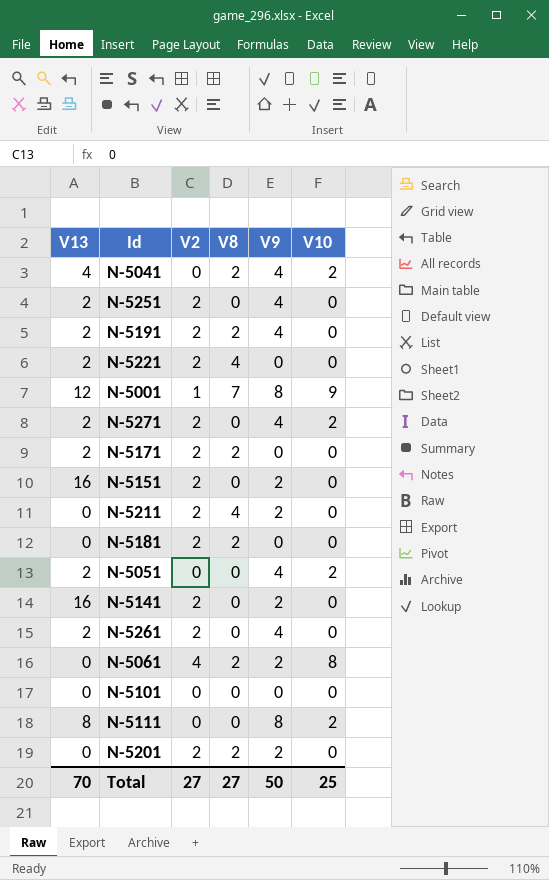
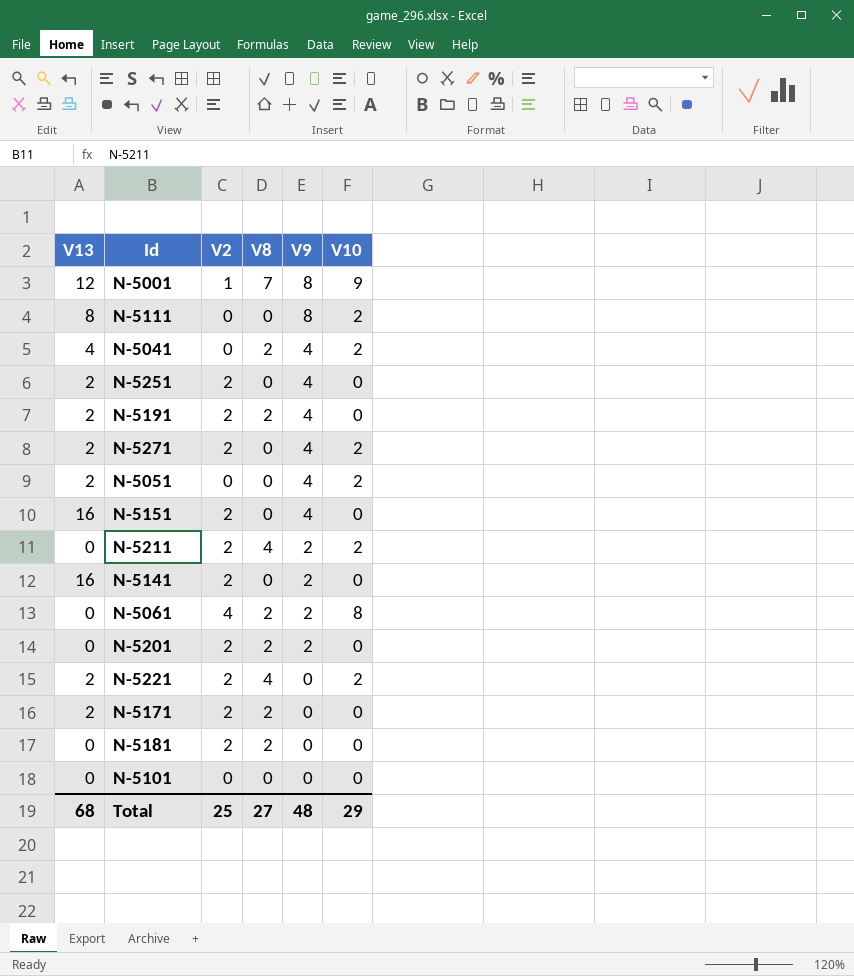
row order: none -> V9 descending
row N-5261: 2 | 2 | 0 | 4 | 0 -> none
N-5151 | V9: 2 -> 4
N-5211 | V10: 0 -> 2
N-5221 | V10: 0 -> 2
Total | V13: 70 -> 68
Total | V2: 27 -> 25
Total | V9: 50 -> 48
Total | V10: 25 -> 29

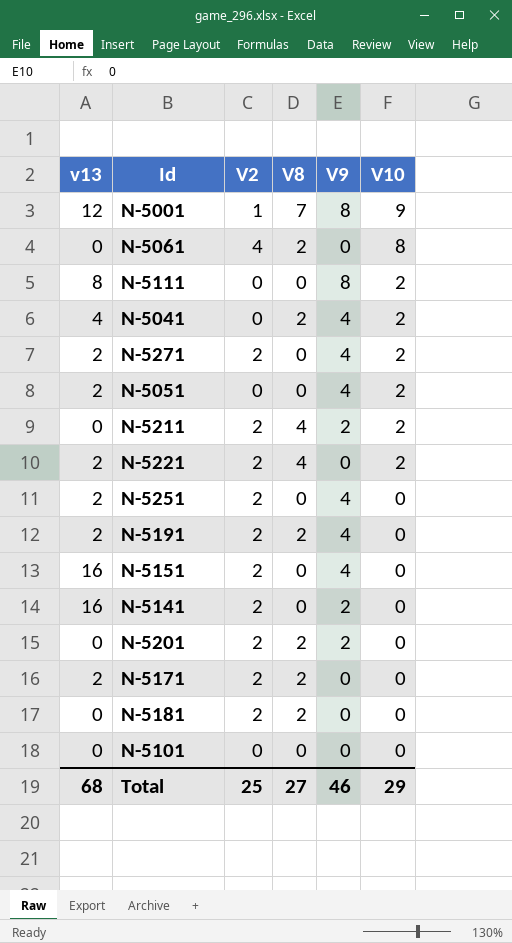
row order: V9 descending -> V10 descending
column name: V13 -> v13
N-5061 | V9: 2 -> 0
Total | V9: 48 -> 46

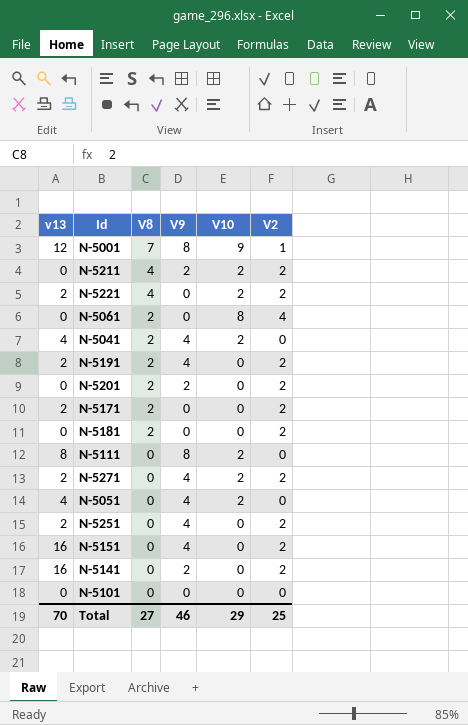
row order: V10 descending -> V8 descending
column V2 | position: 3 -> 6
N-5051 | v13: 2 -> 4
Total | v13: 68 -> 70

